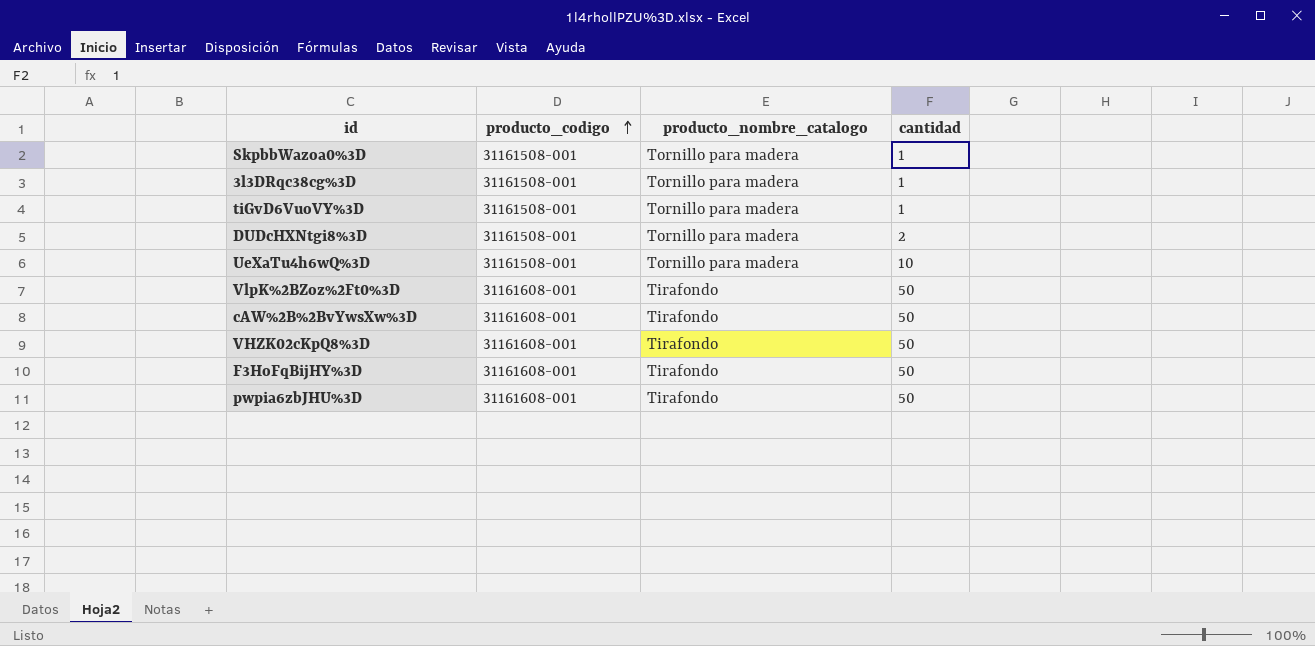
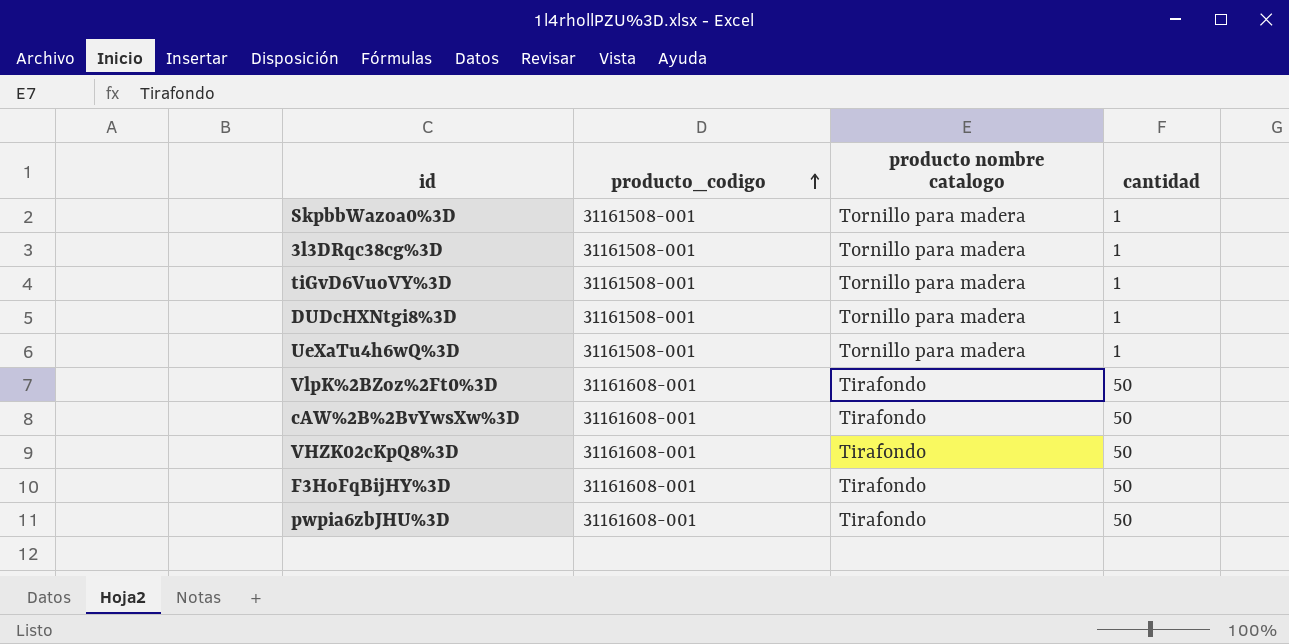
column name: producto_nombre_catalogo -> producto nombre catalogo
DUDcHXNtgi8%3D | cantidad: 2 -> 1
UeXaTu4h6wQ%3D | cantidad: 10 -> 1

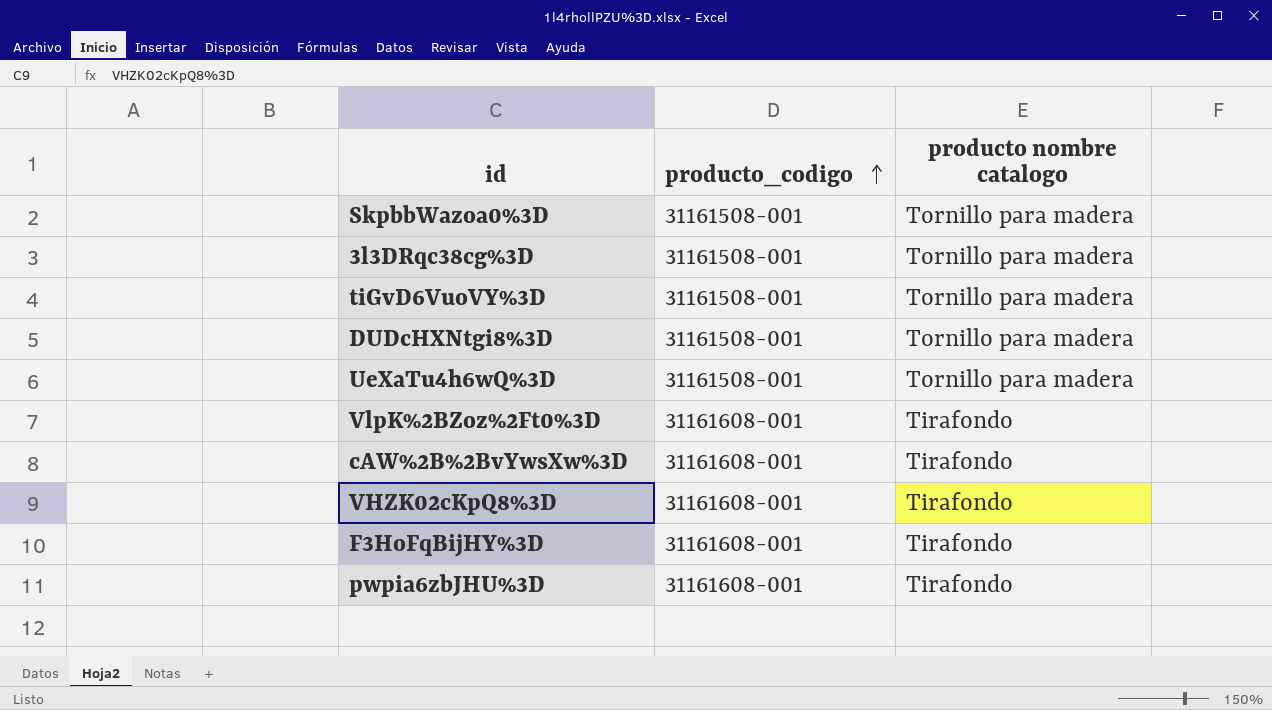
column cantidad | position: 4 -> none

